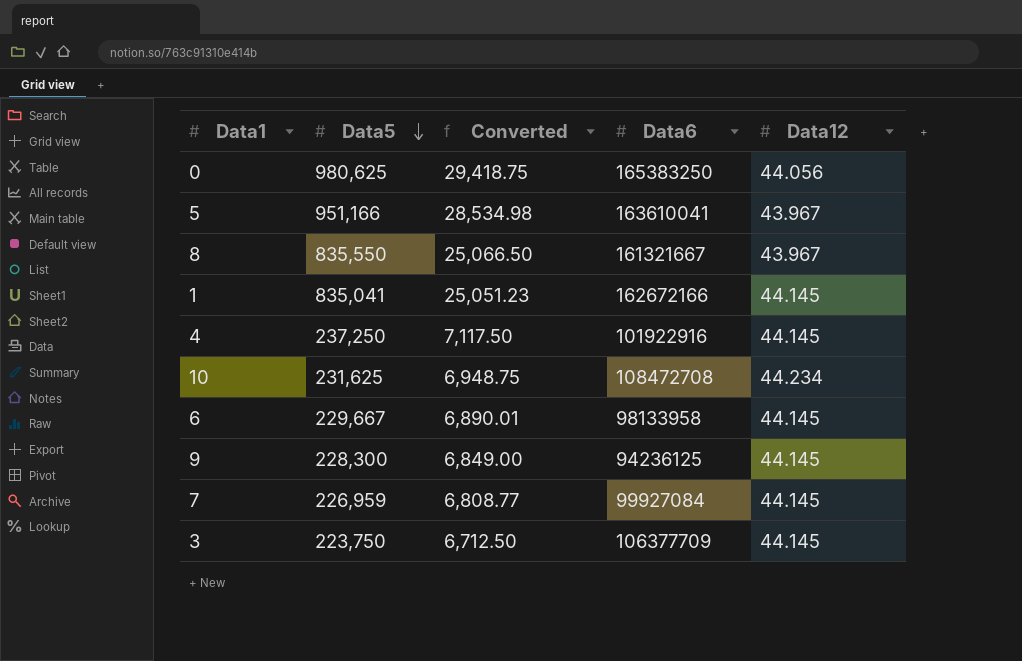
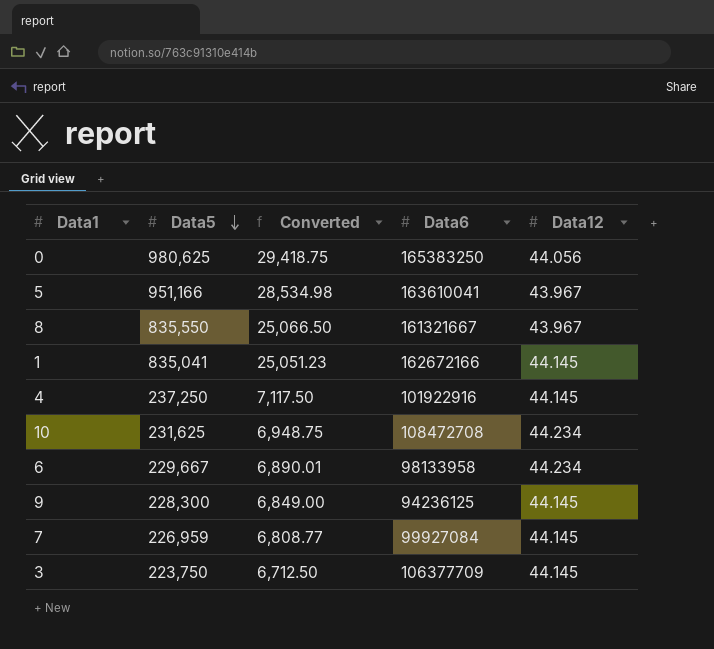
6 | Data12: 44.145 -> 44.234

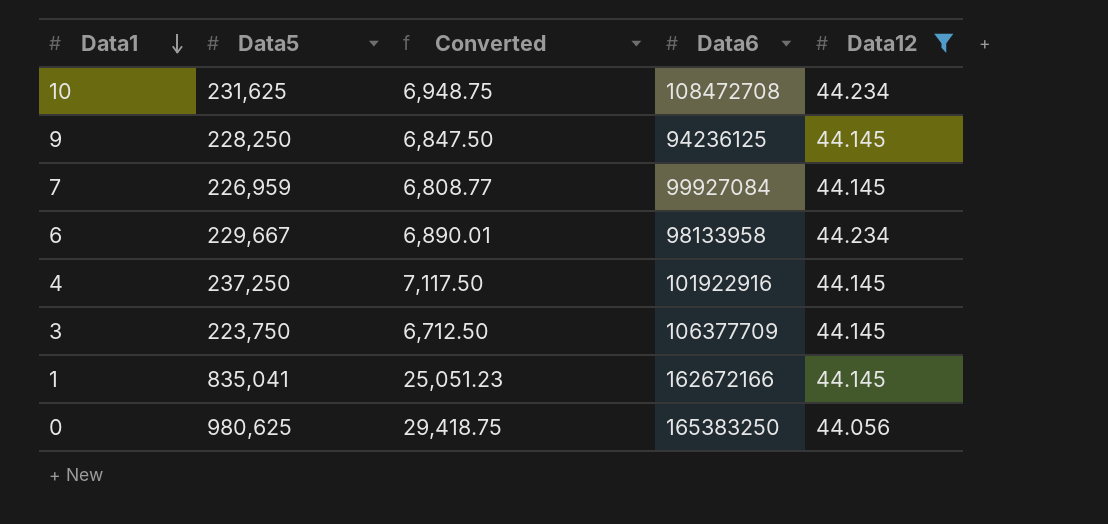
filter: none -> Data12 != 43.967
row order: Data5 descending -> Data1 descending
9 | Data5: 228,300 -> 228,250
9 | Converted: 6,849.00 -> 6,847.50

